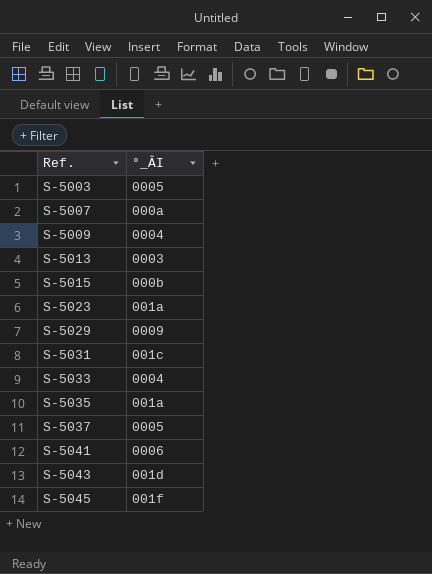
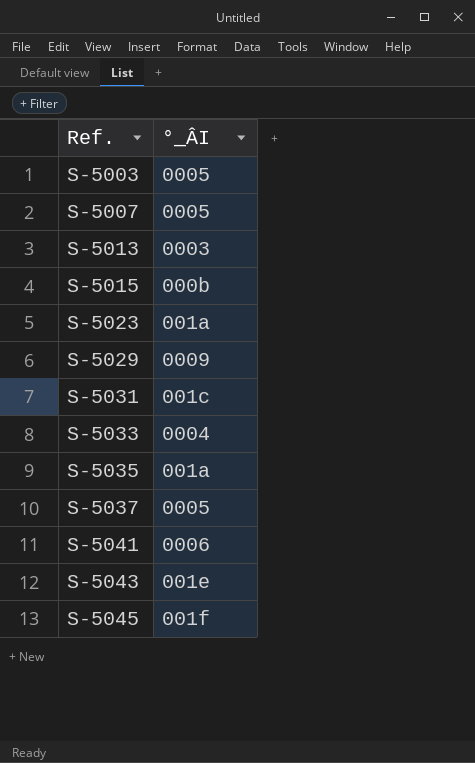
row S-5009: 0004 -> none
S-5007 | °_ÂI: 000a -> 0005
S-5043 | °_ÂI: 001d -> 001e

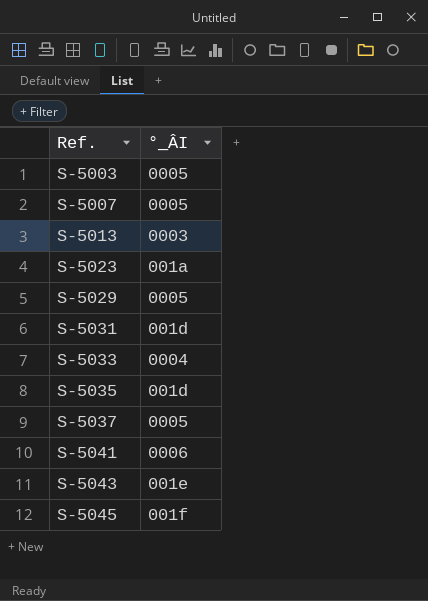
row S-5015: 000b -> none
S-5029 | °_ÂI: 0009 -> 0005
S-5031 | °_ÂI: 001c -> 001d
S-5035 | °_ÂI: 001a -> 001d

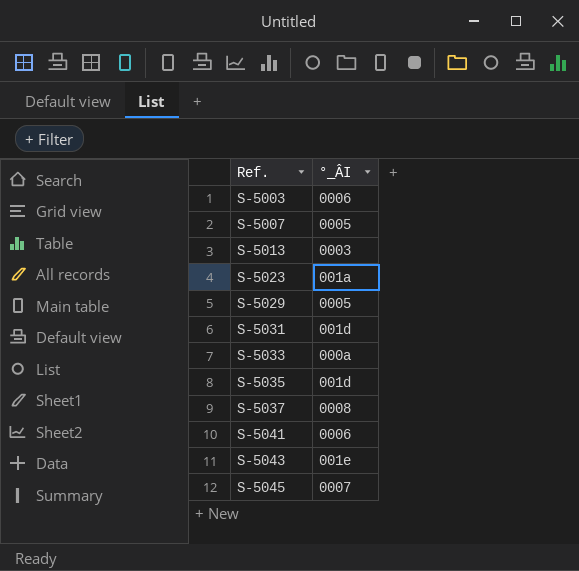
S-5003 | °_ÂI: 0005 -> 0006
S-5033 | °_ÂI: 0004 -> 000a
S-5037 | °_ÂI: 0005 -> 0008
S-5045 | °_ÂI: 001f -> 0007

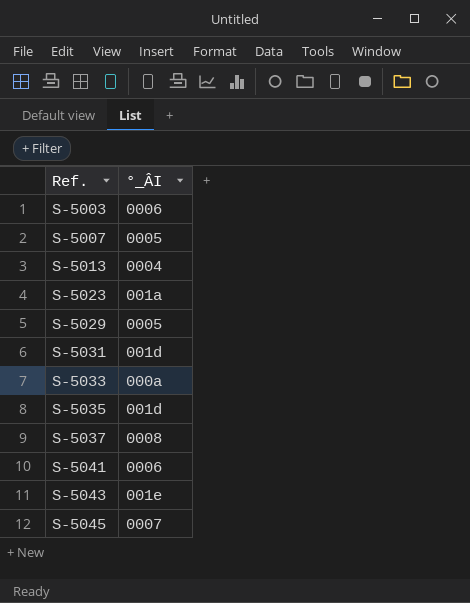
S-5013 | °_ÂI: 0003 -> 0004

